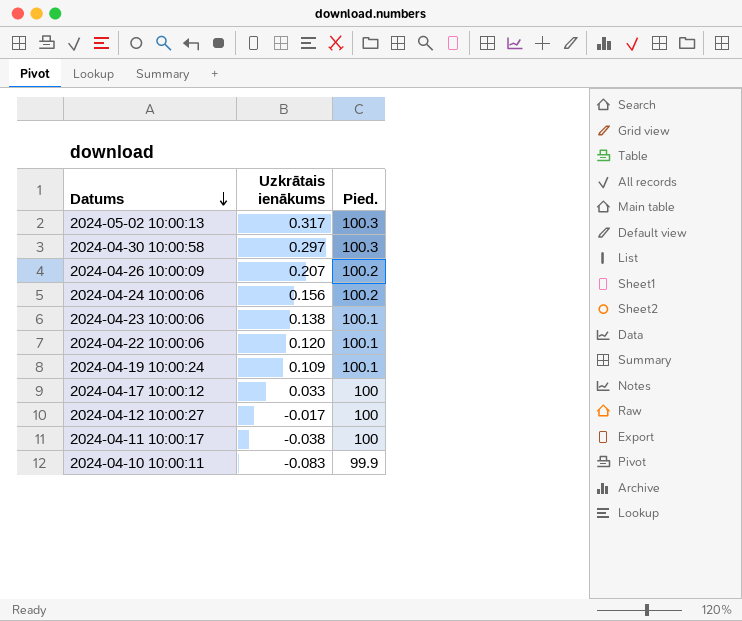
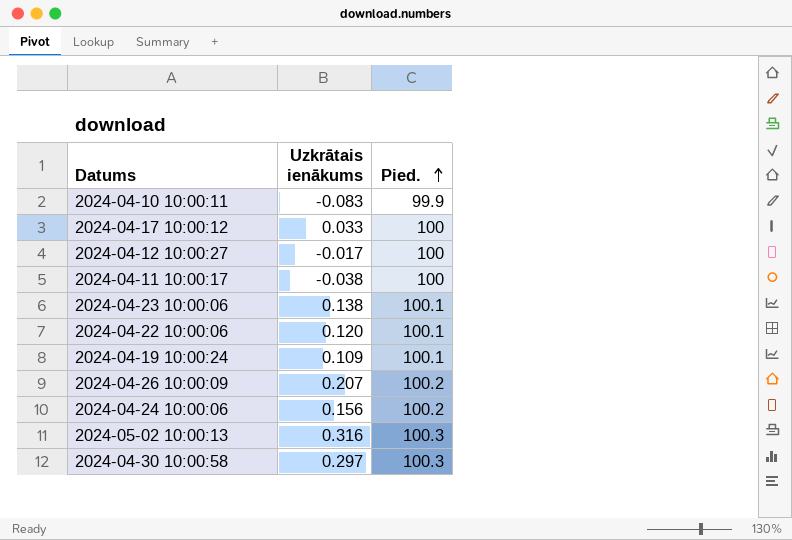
row order: Datums descending -> Pied. ascending
2024-05-02 10:00:13 | Uzkrātais ienākums: 0.317 -> 0.316

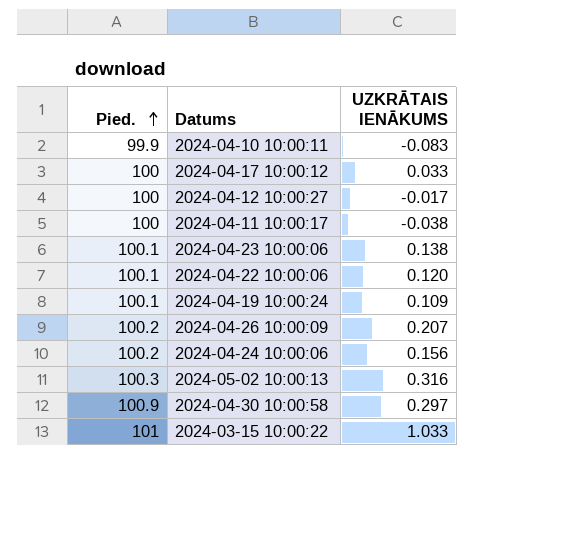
column Pied. | position: 3 -> 1
column name: Uzkrātais ienākums -> UZKRĀTAIS IENĀKUMS
2024-04-30 10:00:58 | Pied.: 100.3 -> 100.9
row 2024-03-15 10:00:22: none -> 101 | 1.033

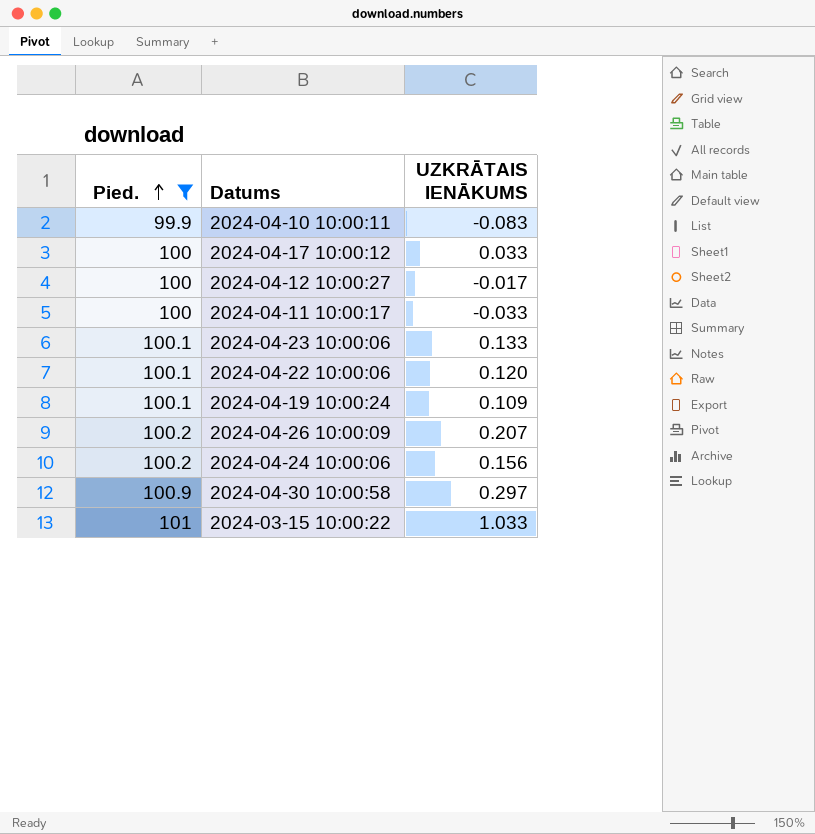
filter: none -> Pied. != 100.3
2024-04-11 10:00:17 | UZKRĀTAIS IENĀKUMS: -0.038 -> -0.033
2024-04-23 10:00:06 | UZKRĀTAIS IENĀKUMS: 0.138 -> 0.133

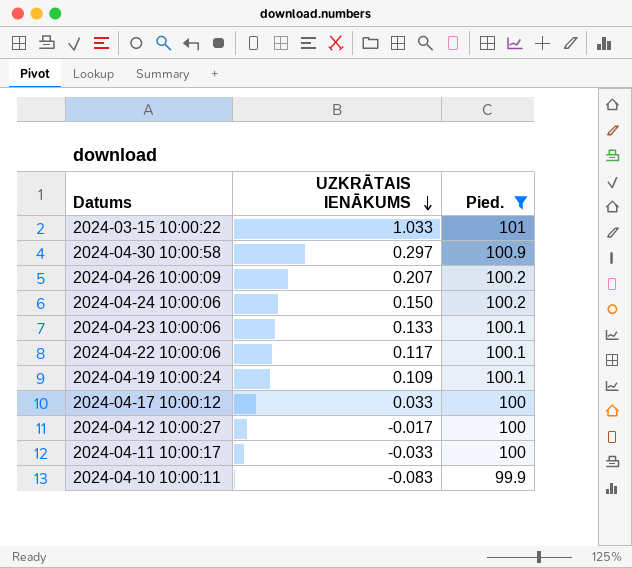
row order: Pied. ascending -> UZKRĀTAIS IENĀKUMS descending
column Pied. | position: 1 -> 3
2024-04-24 10:00:06 | UZKRĀTAIS IENĀKUMS: 0.156 -> 0.150
2024-04-22 10:00:06 | UZKRĀTAIS IENĀKUMS: 0.120 -> 0.117

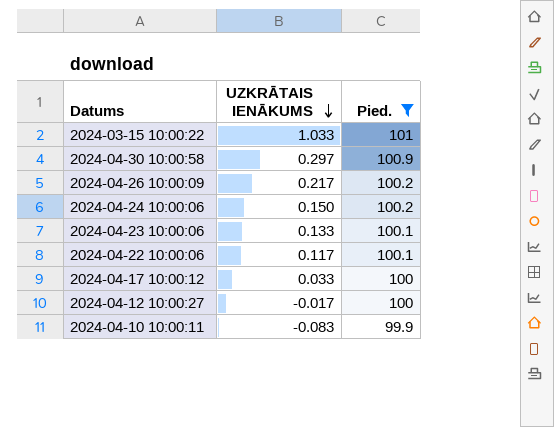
row 2024-04-19 10:00:24: 0.109 | 100.1 -> none
row 2024-04-11 10:00:17: -0.033 | 100 -> none
2024-04-26 10:00:09 | UZKRĀTAIS IENĀKUMS: 0.207 -> 0.217

